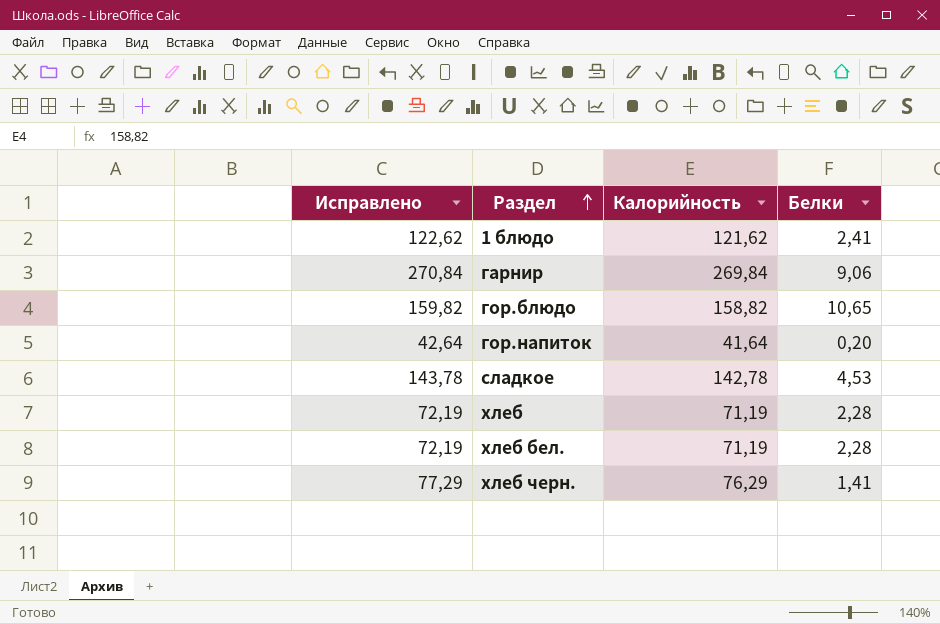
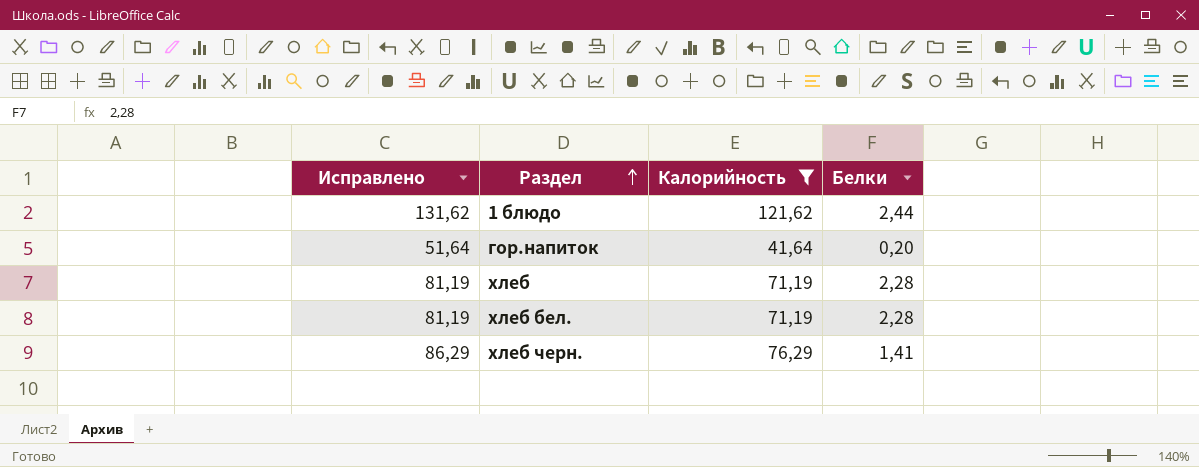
filter: none -> Калорийность <= 121,62
column Исправлено | formula: [Калорийность] + 1 -> [Калорийность] + 10
1 блюдо | Белки: 2,41 -> 2,44

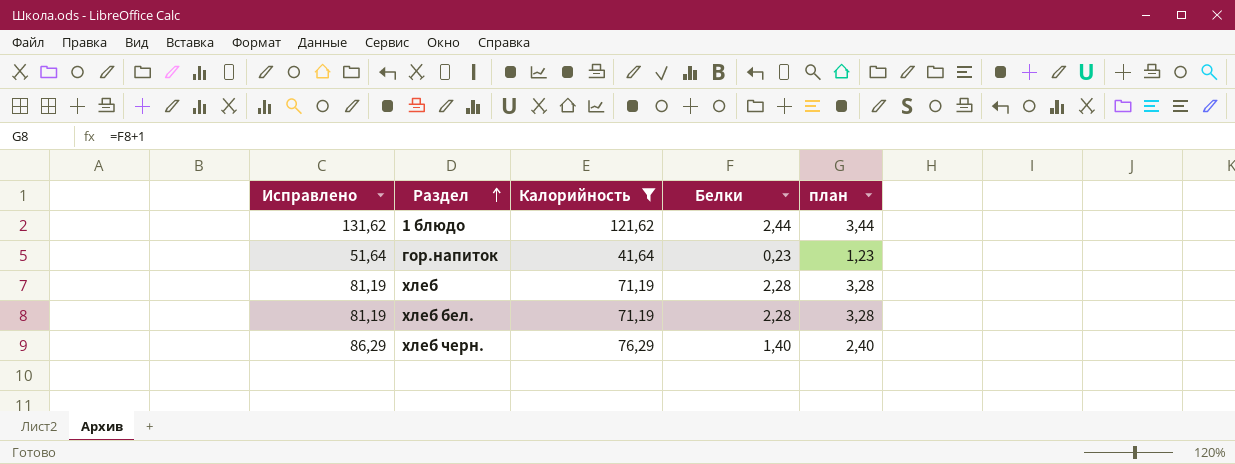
column план | formula: none -> [Белки] + 1
гор.напиток | Белки: 0,20 -> 0,23
хлеб черн. | Белки: 1,41 -> 1,40

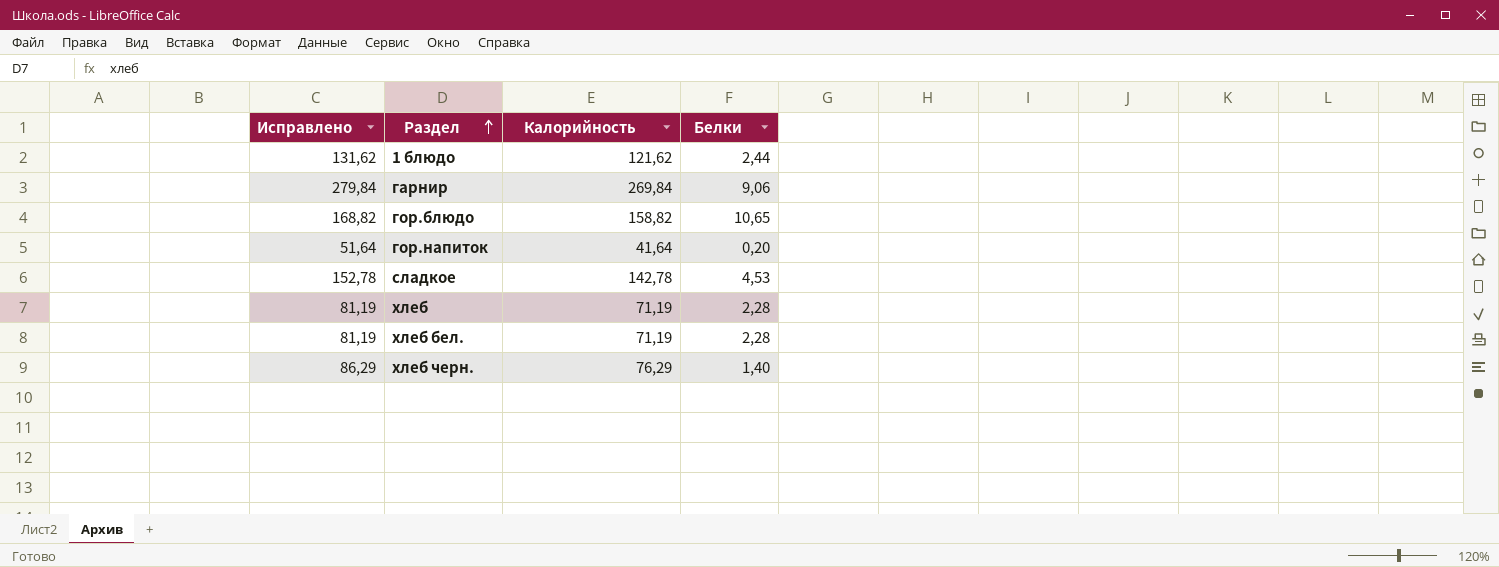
filter: Калорийность <= 121,62 -> none
column план | formula: [Белки] + 1 -> none
гор.напиток | Белки: 0,23 -> 0,20

